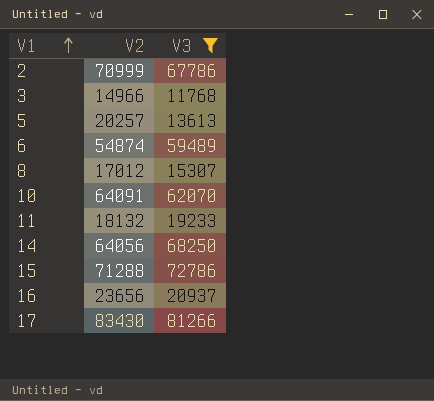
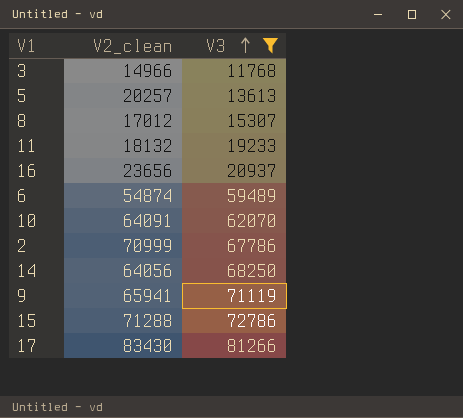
row order: V1 ascending -> V3 ascending
column name: V2 -> V2_clean
row 9: none -> 65941 | 71119

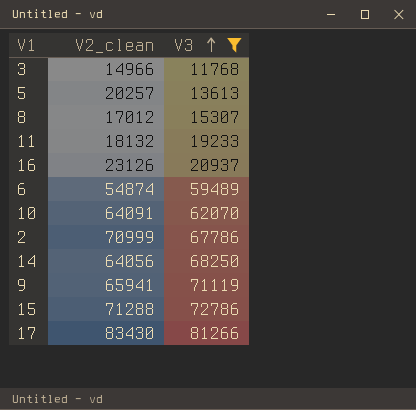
16 | V2_clean: 23656 -> 23126

